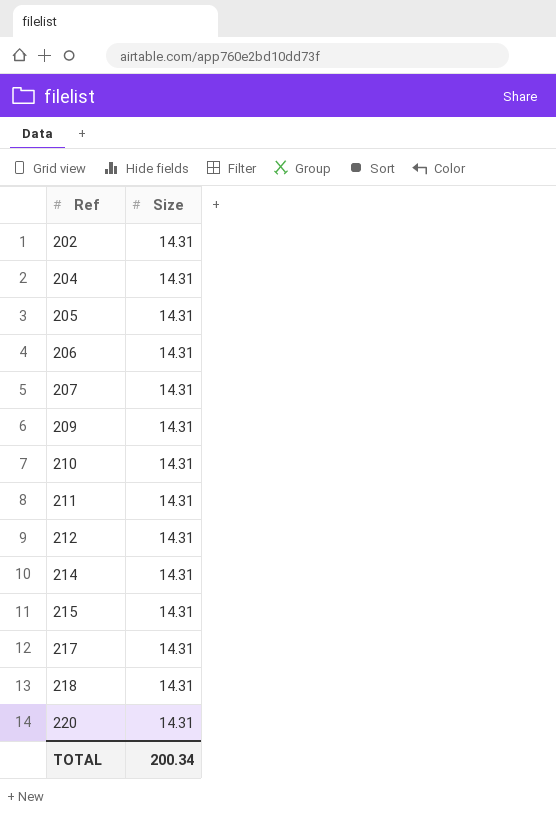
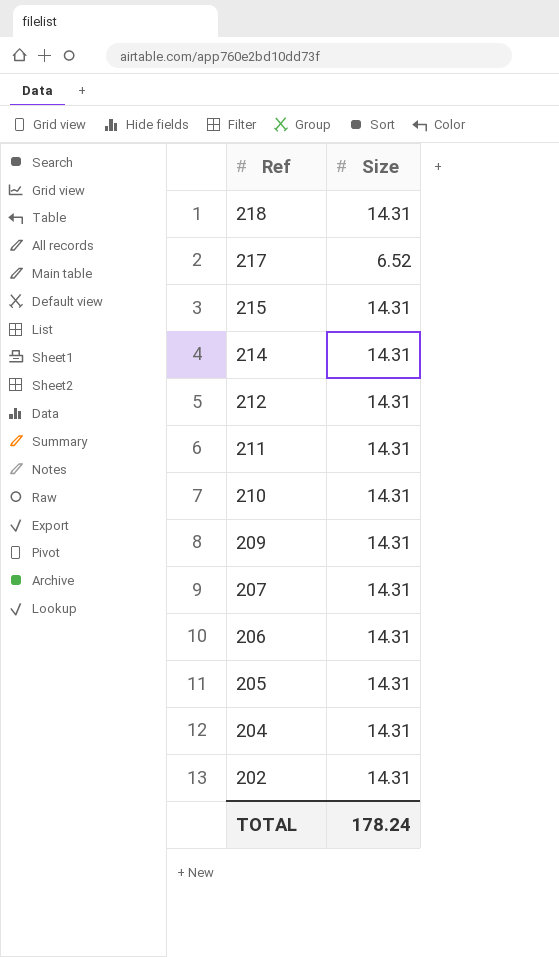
row order: Ref ascending -> Ref descending
row 220: 14.31 -> none
217 | Size: 14.31 -> 6.52
TOTAL | Size: 200.34 -> 178.24

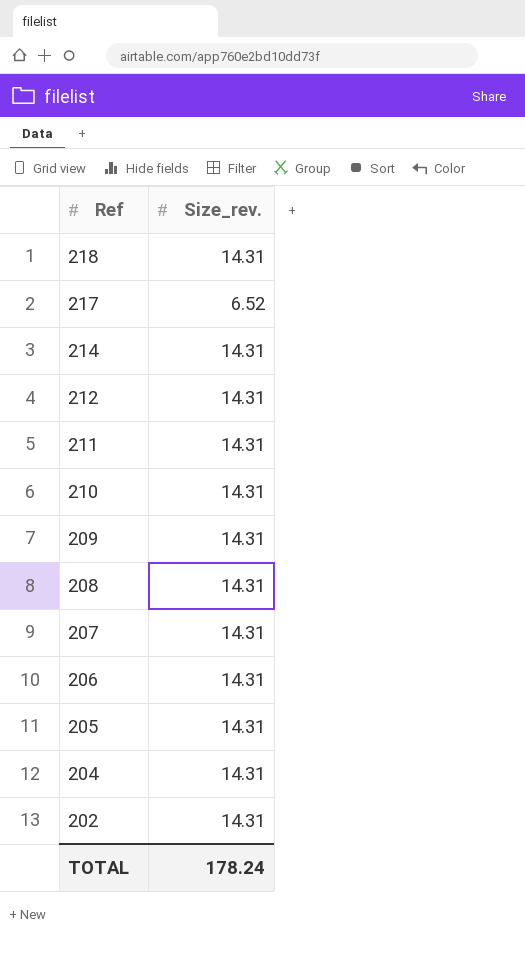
column name: Size -> Size_rev.
row 215: 14.31 -> none
row 208: none -> 14.31

